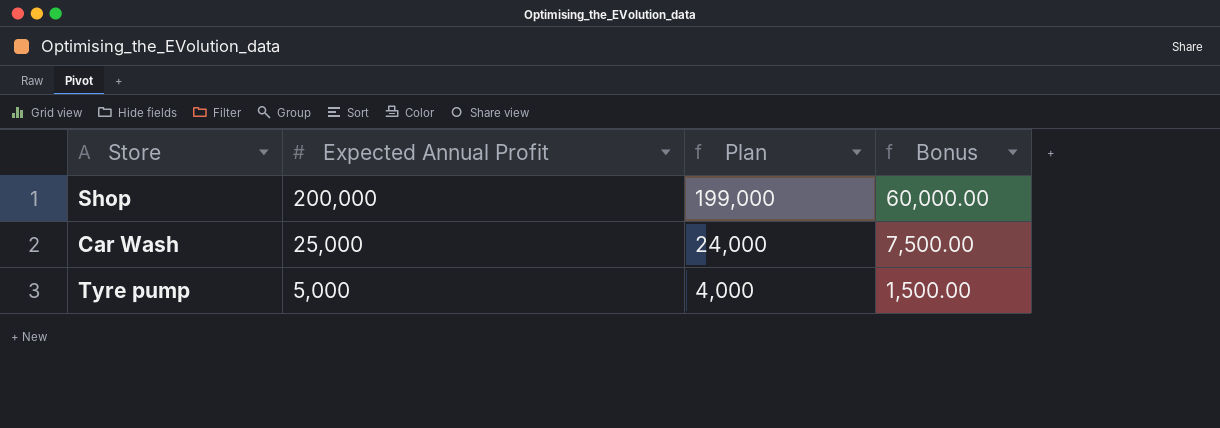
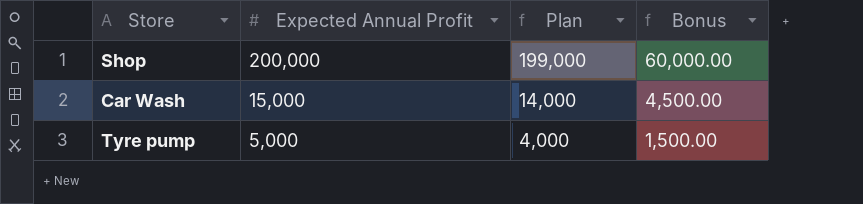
Car Wash | Expected Annual Profit: 25,000 -> 15,000
Car Wash | Plan: 24,000 -> 14,000
Car Wash | Bonus: 7,500.00 -> 4,500.00

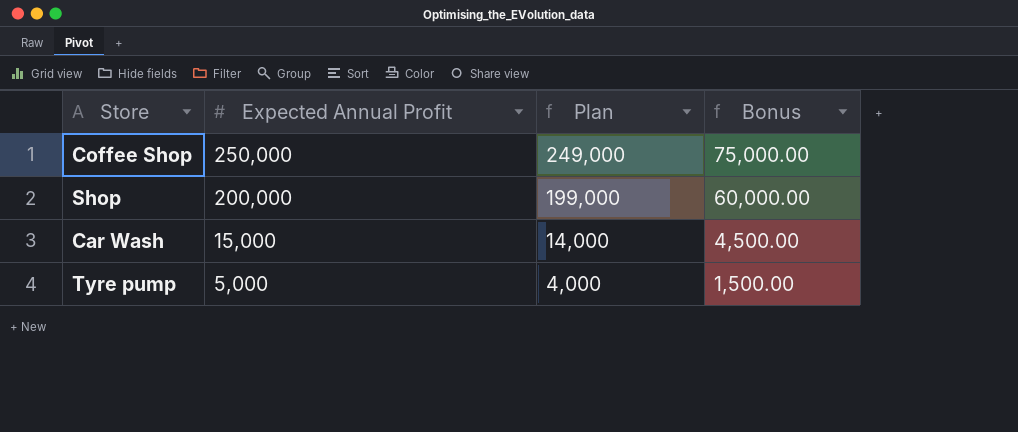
row Coffee Shop: none -> 250,000 | 249,000 | 75,000.00

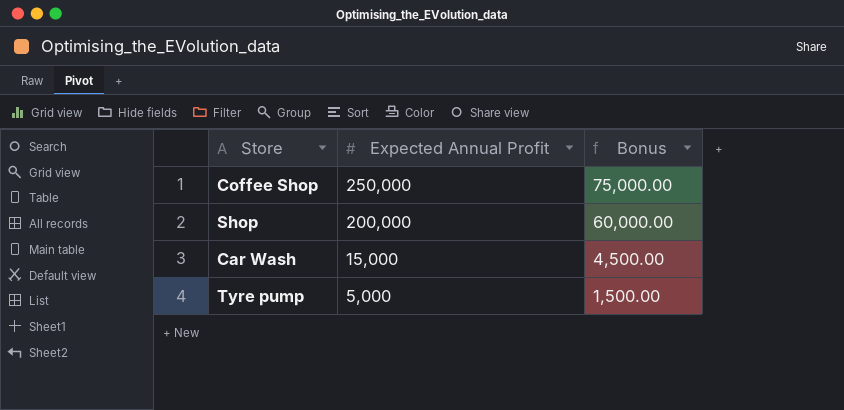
column Plan | formula: [Expected Annual Profit] - 1000 -> none

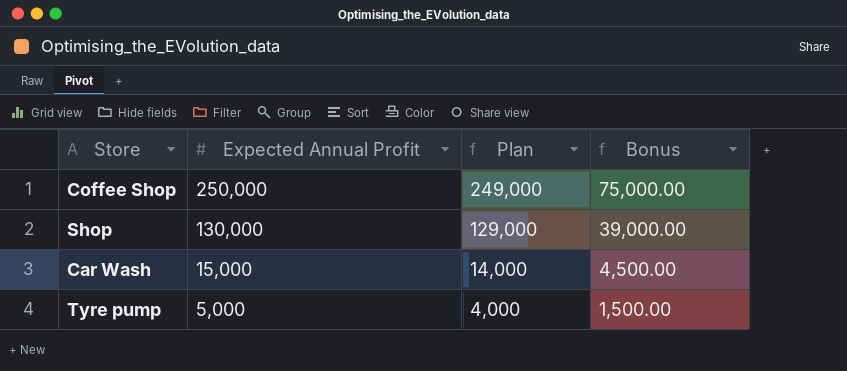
column Plan | formula: none -> [Expected Annual Profit] - 1000
Shop | Expected Annual Profit: 200,000 -> 130,000
Shop | Bonus: 60,000.00 -> 39,000.00

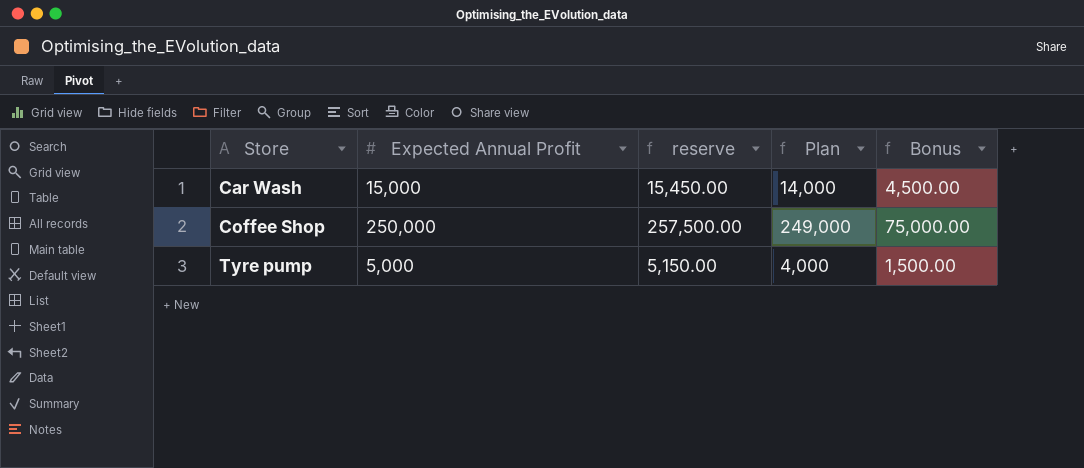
row order: Expected Annual Profit descending -> Store ascending
column reserve | formula: none -> [Expected Annual Profit] * 1.03
row Shop: 130,000 | 129,000 | 39,000.00 -> none

